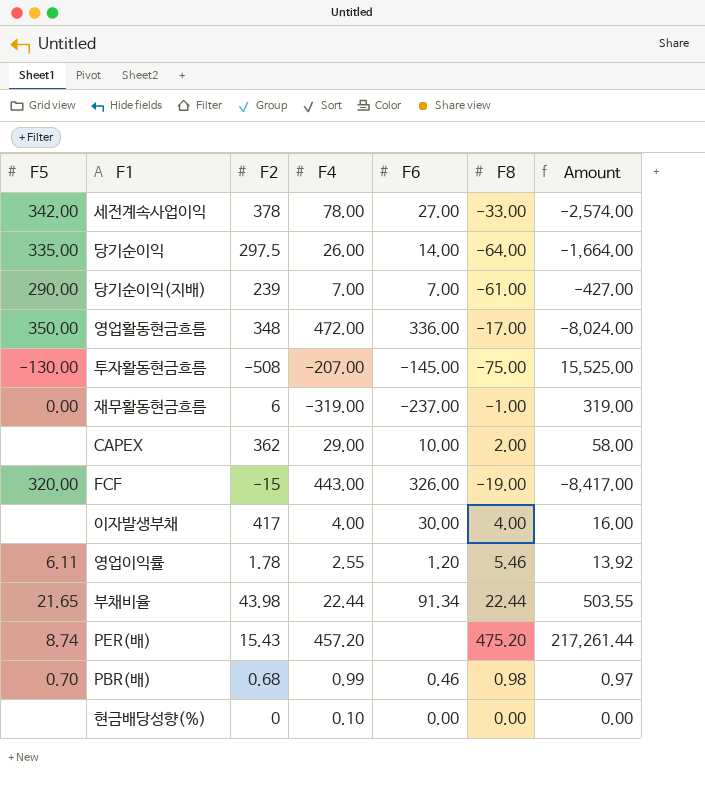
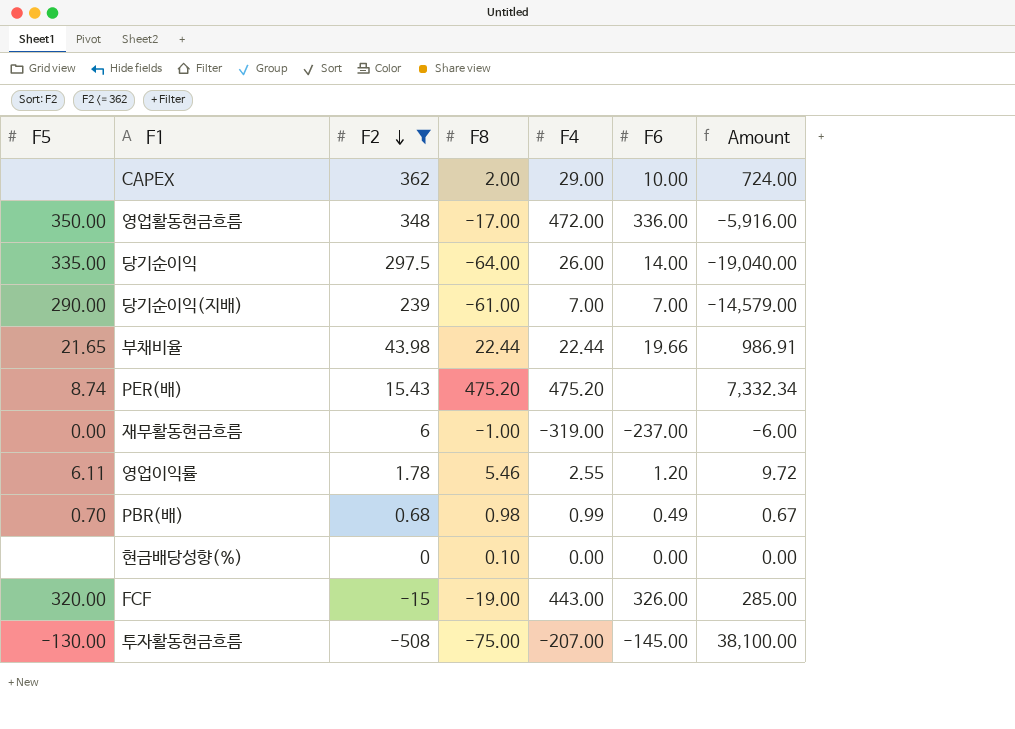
filter: none -> F2 <= 362
row order: none -> F2 descending
column F8 | position: 6 -> 4
column Amount | formula: [F4] * [F8] -> [F2] * [F8]
부채비율 | F6: 91.34 -> 19.66
PER(배) | F4: 457.20 -> 475.20
PBR(배) | F6: 0.46 -> 0.49
현금배당성향(%) | F8: 0.00 -> 0.10
현금배당성향(%) | F4: 0.10 -> 0.00

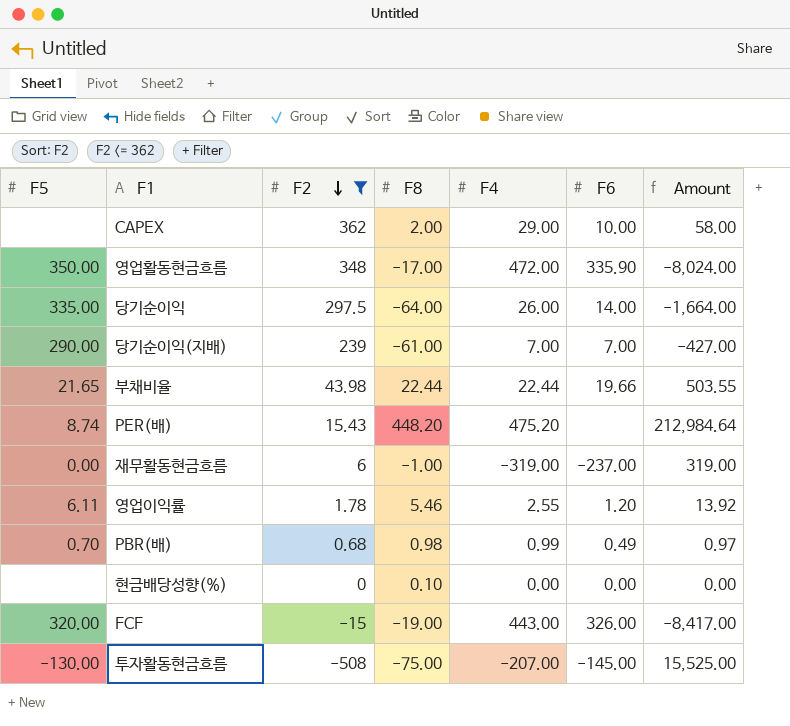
column Amount | formula: [F2] * [F8] -> [F8] * [F4]
영업활동현금흐름 | F6: 336.00 -> 335.90
PER(배) | F8: 475.20 -> 448.20

